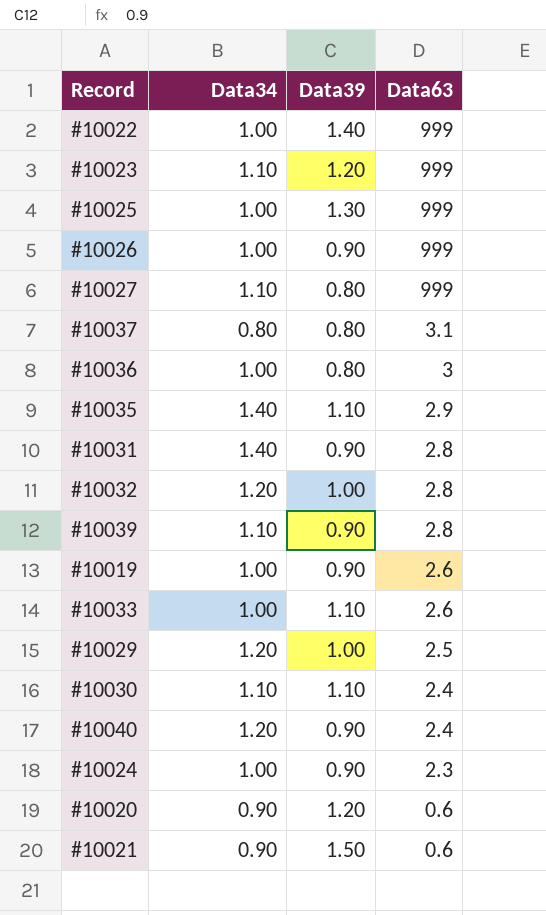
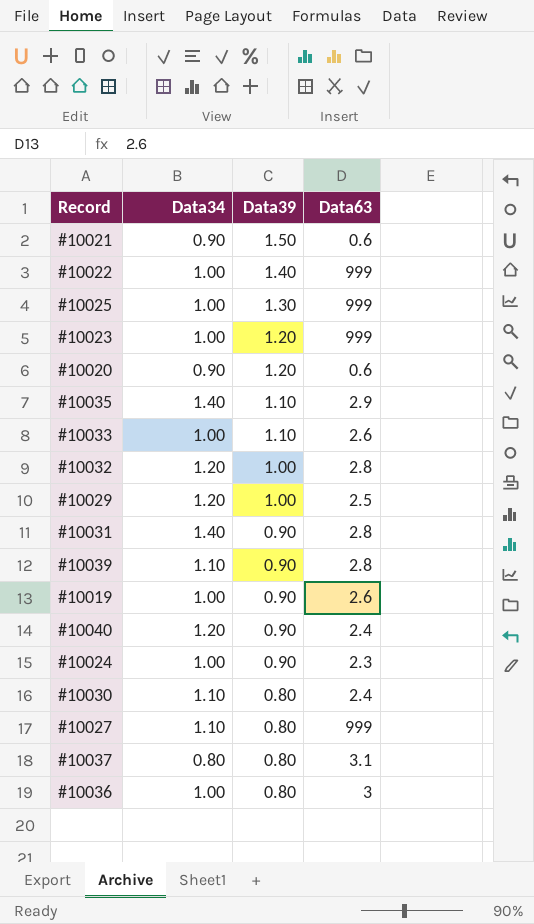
row order: Data63 descending -> Data39 descending
row #10026: 1.00 | 0.90 | 999 -> none
#10023 | Data34: 1.10 -> 1.00
#10030 | Data39: 1.10 -> 0.80

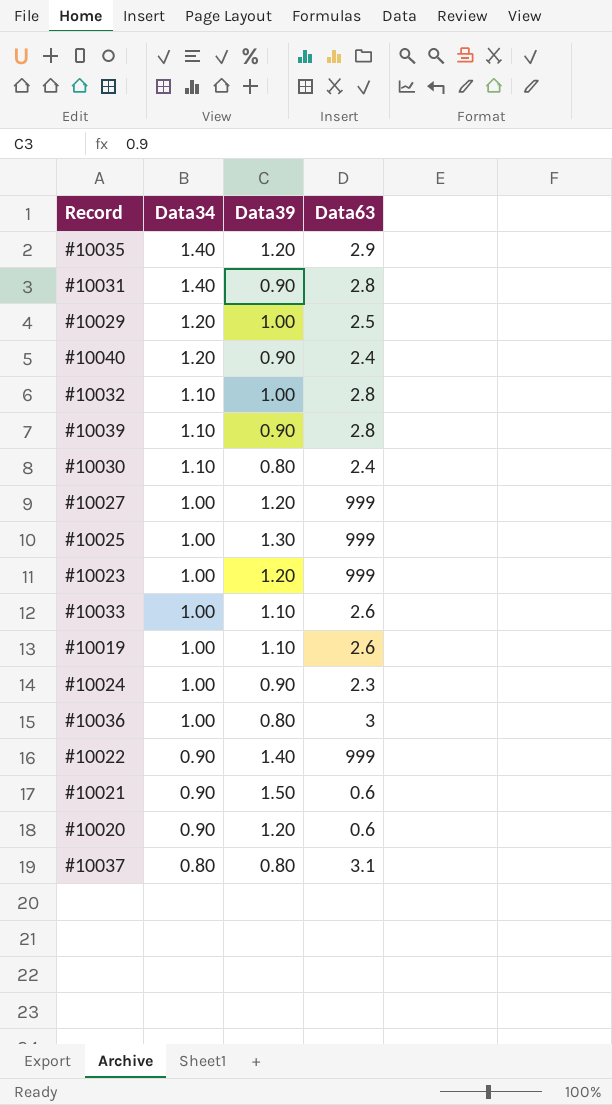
row order: Data39 descending -> Data34 descending
#10035 | Data39: 1.10 -> 1.20
#10032 | Data34: 1.20 -> 1.10
#10027 | Data34: 1.10 -> 1.00
#10027 | Data39: 0.80 -> 1.20
#10019 | Data39: 0.90 -> 1.10
#10022 | Data34: 1.00 -> 0.90

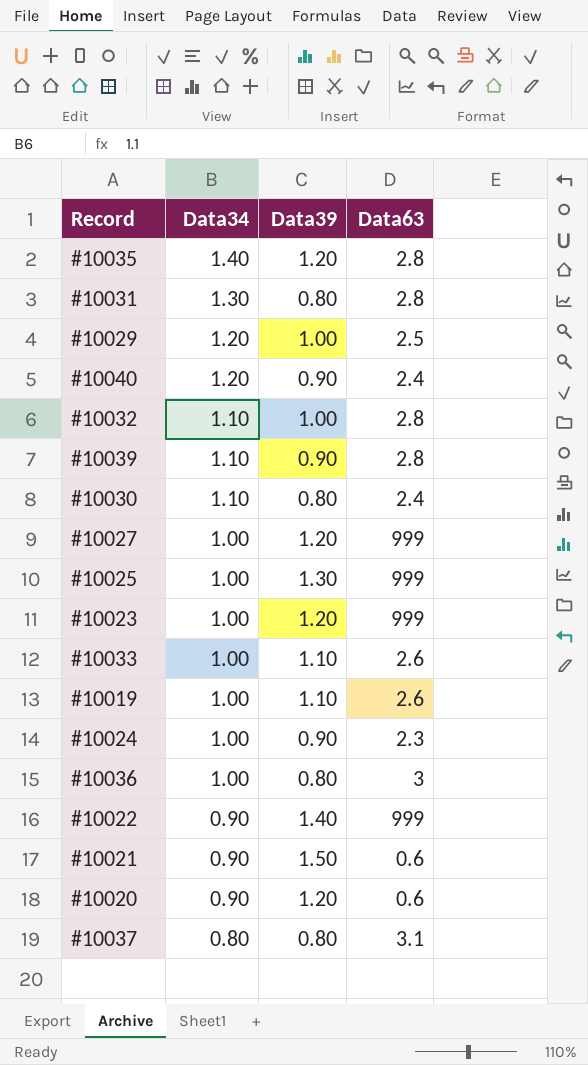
#10035 | Data63: 2.9 -> 2.8
#10031 | Data34: 1.40 -> 1.30
#10031 | Data39: 0.90 -> 0.80

